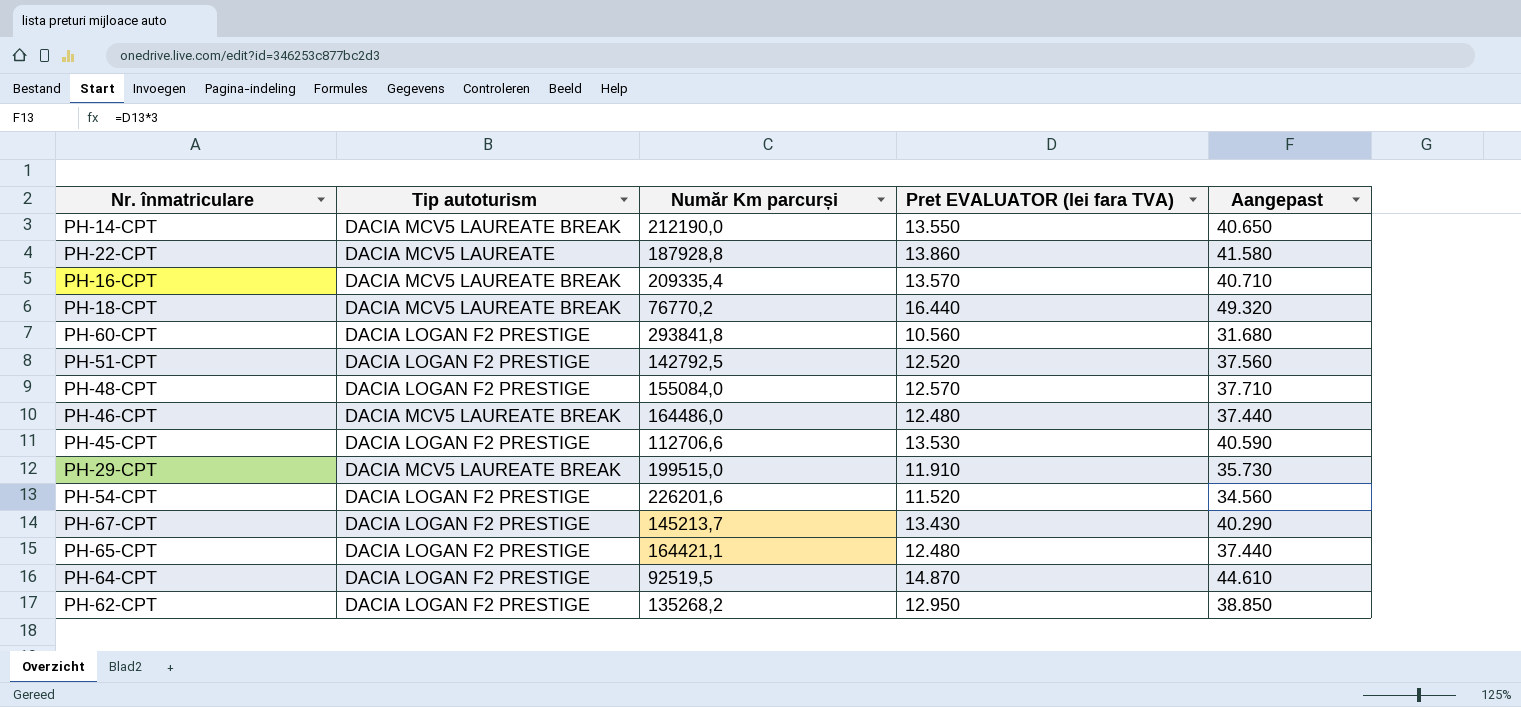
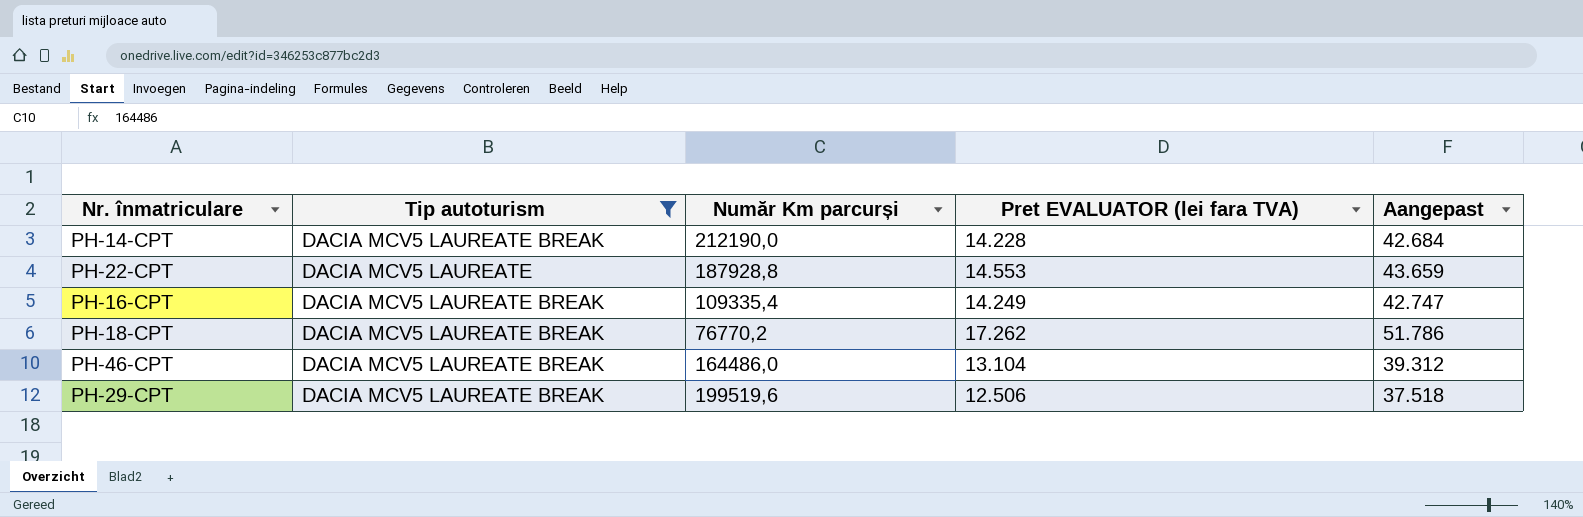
filter: none -> Tip autoturism != DACIA LOGAN F2 PRESTIGE
PH-14-CPT | Pret EVALUATOR (lei fara TVA): 13.550 -> 14.228
PH-14-CPT | Aangepast: 40.650 -> 42.684
PH-22-CPT | Pret EVALUATOR (lei fara TVA): 13.860 -> 14.553
PH-22-CPT | Aangepast: 41.580 -> 43.659
PH-16-CPT | Număr Km parcurși: 209335,4 -> 109335,4
PH-16-CPT | Pret EVALUATOR (lei fara TVA): 13.570 -> 14.249
PH-16-CPT | Aangepast: 40.710 -> 42.747
PH-18-CPT | Pret EVALUATOR (lei fara TVA): 16.440 -> 17.262
PH-18-CPT | Aangepast: 49.320 -> 51.786
PH-46-CPT | Pret EVALUATOR (lei fara TVA): 12.480 -> 13.104
PH-46-CPT | Aangepast: 37.440 -> 39.312
PH-29-CPT | Număr Km parcurși: 199515,0 -> 199519,6
PH-29-CPT | Pret EVALUATOR (lei fara TVA): 11.910 -> 12.506
PH-29-CPT | Aangepast: 35.730 -> 37.518

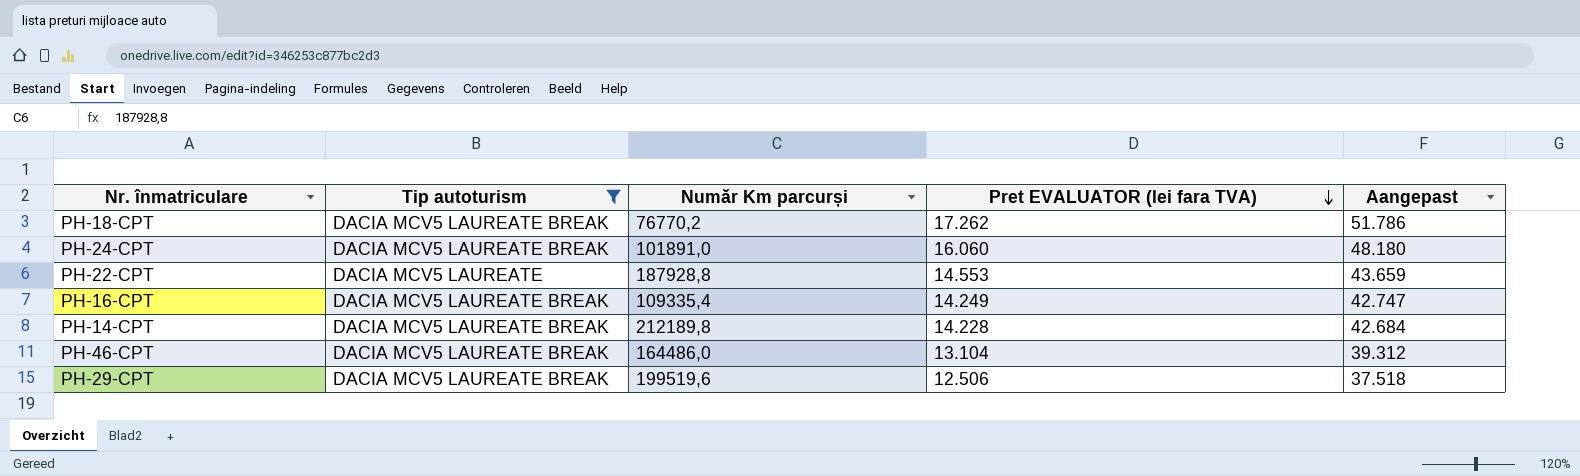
row order: none -> Pret EVALUATOR (lei fara TVA) descending
row PH-24-CPT: none -> DACIA MCV5 LAUREATE BREAK | 101891,0 | 16.060 | 48.180
PH-14-CPT | Număr Km parcurși: 212190,0 -> 212189,8

